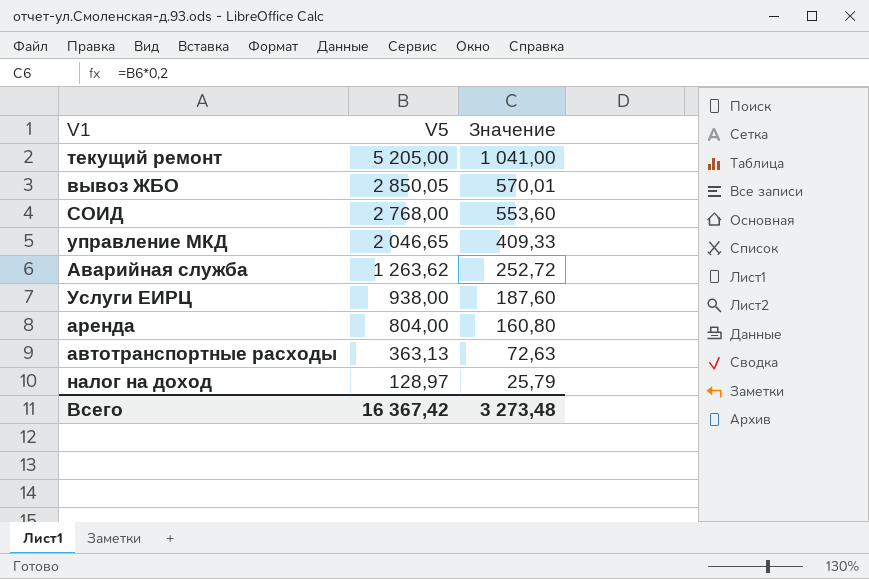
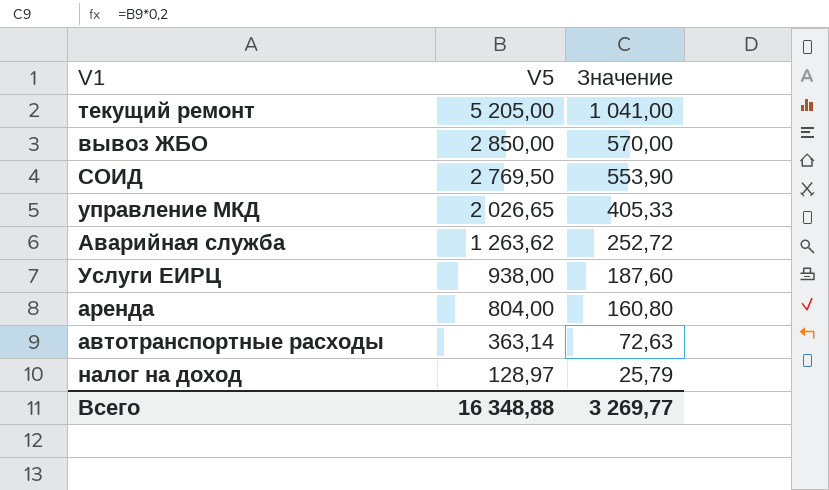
вывоз ЖБО | V5: 2 850,05 -> 2 850,00
вывоз ЖБО | Значение: 570,01 -> 570,00
СОИД | V5: 2 768,00 -> 2 769,50
СОИД | Значение: 553,60 -> 553,90
управление МКД | V5: 2 046,65 -> 2 026,65
управление МКД | Значение: 409,33 -> 405,33
автотранспортные расходы | V5: 363,13 -> 363,14
Всего | V5: 16 367,42 -> 16 348,88
Всего | Значение: 3 273,48 -> 3 269,77

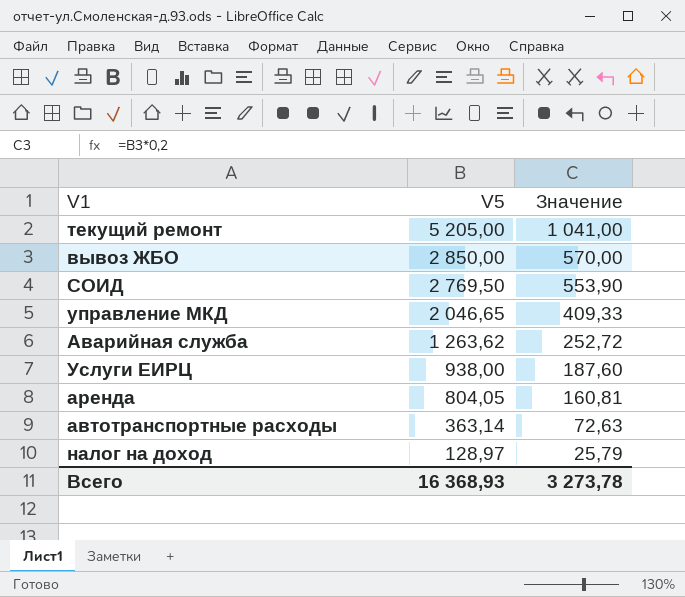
управление МКД | V5: 2 026,65 -> 2 046,65
управление МКД | Значение: 405,33 -> 409,33
аренда | V5: 804,00 -> 804,05
аренда | Значение: 160,80 -> 160,81
Всего | V5: 16 348,88 -> 16 368,93
Всего | Значение: 3 269,77 -> 3 273,78

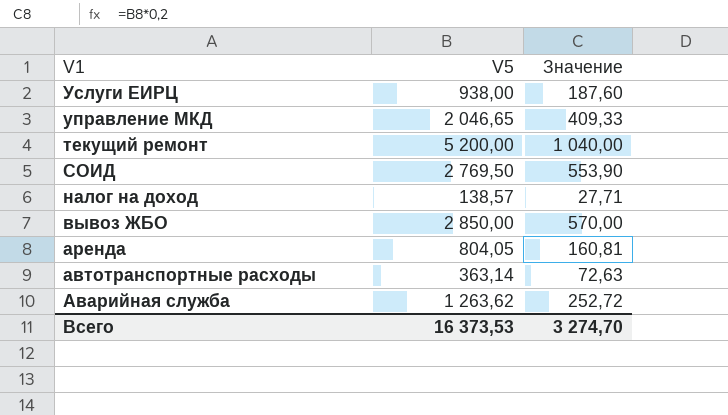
row order: V5 descending -> V1 descending
текущий ремонт | V5: 5 205,00 -> 5 200,00
текущий ремонт | Значение: 1 041,00 -> 1 040,00
налог на доход | V5: 128,97 -> 138,57
налог на доход | Значение: 25,79 -> 27,71
Всего | V5: 16 368,93 -> 16 373,53
Всего | Значение: 3 273,78 -> 3 274,70

